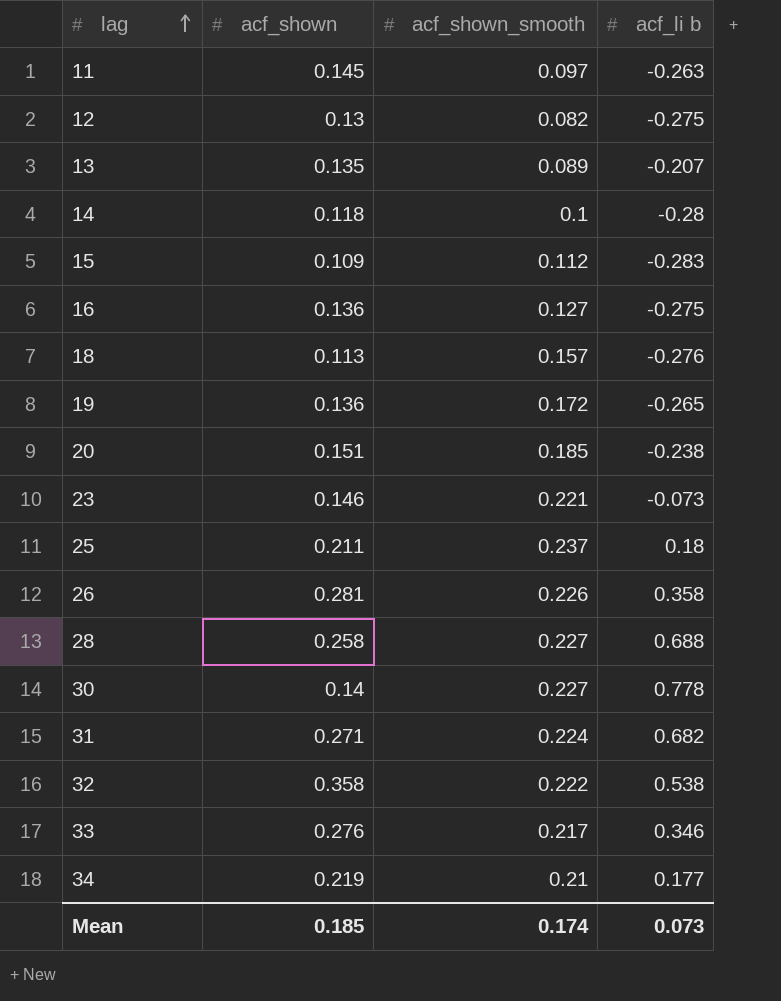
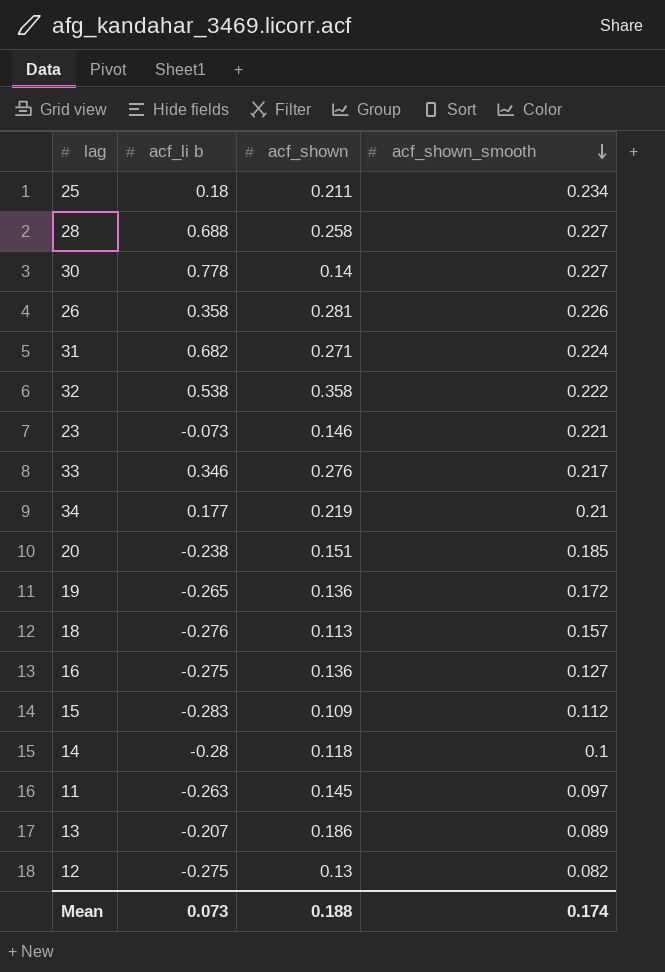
row order: lag ascending -> acf_shown_smooth descending
column acf_li b | position: 4 -> 2
25 | acf_shown_smooth: 0.237 -> 0.234
13 | acf_shown: 0.135 -> 0.186
Mean | acf_shown: 0.185 -> 0.188

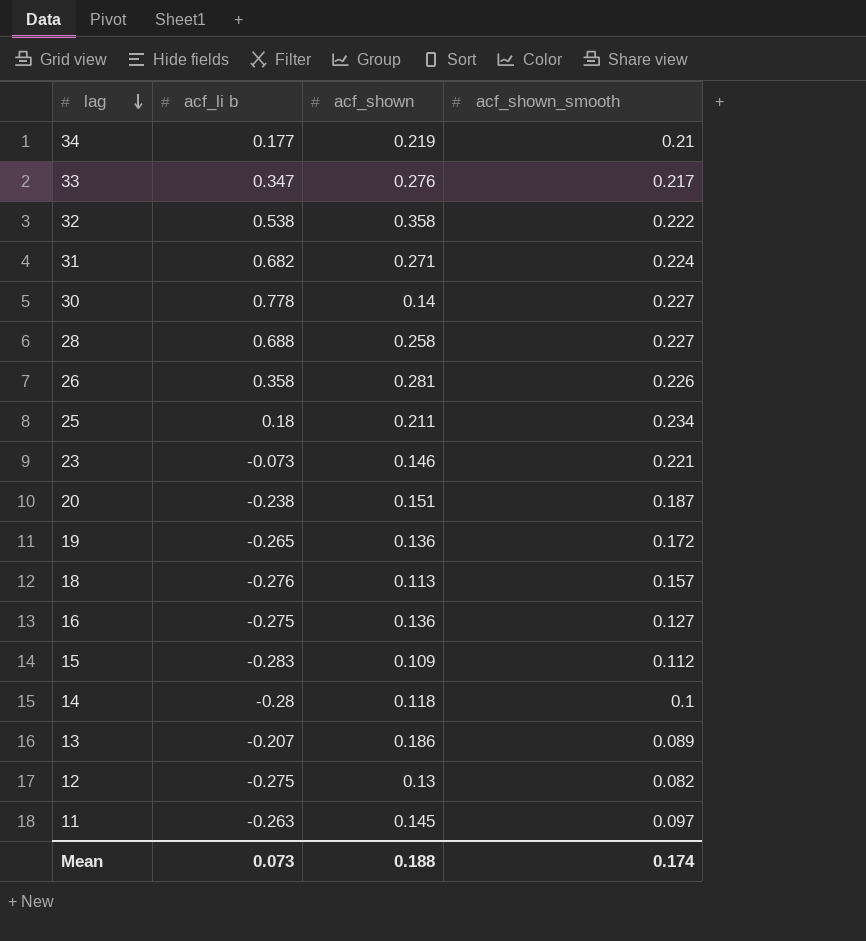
row order: acf_shown_smooth descending -> lag descending
33 | acf_li b: 0.346 -> 0.347
20 | acf_shown_smooth: 0.185 -> 0.187

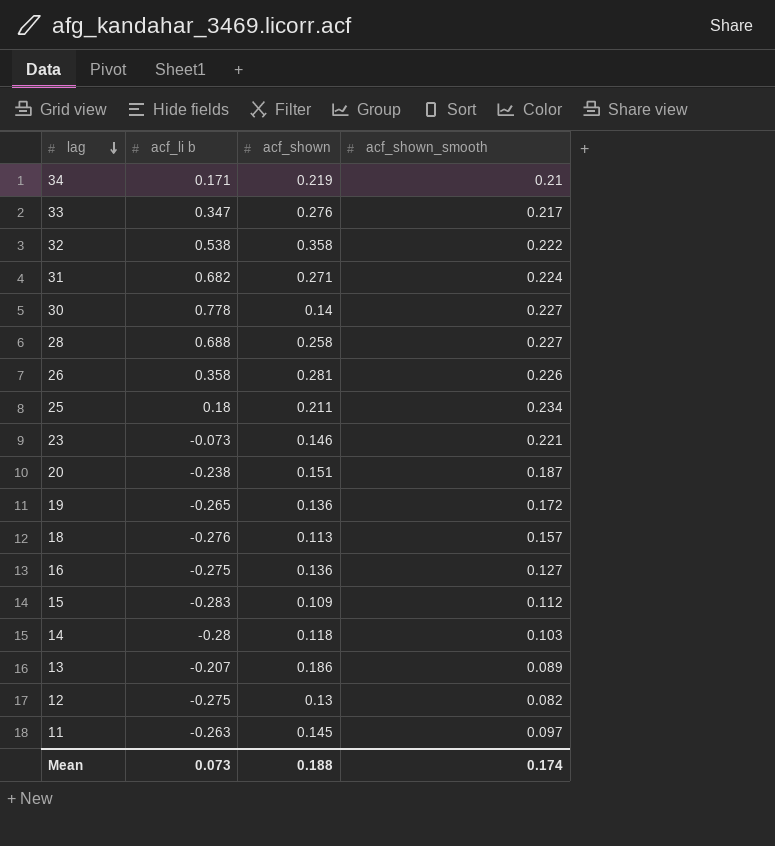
34 | acf_li b: 0.177 -> 0.171
14 | acf_shown_smooth: 0.1 -> 0.103

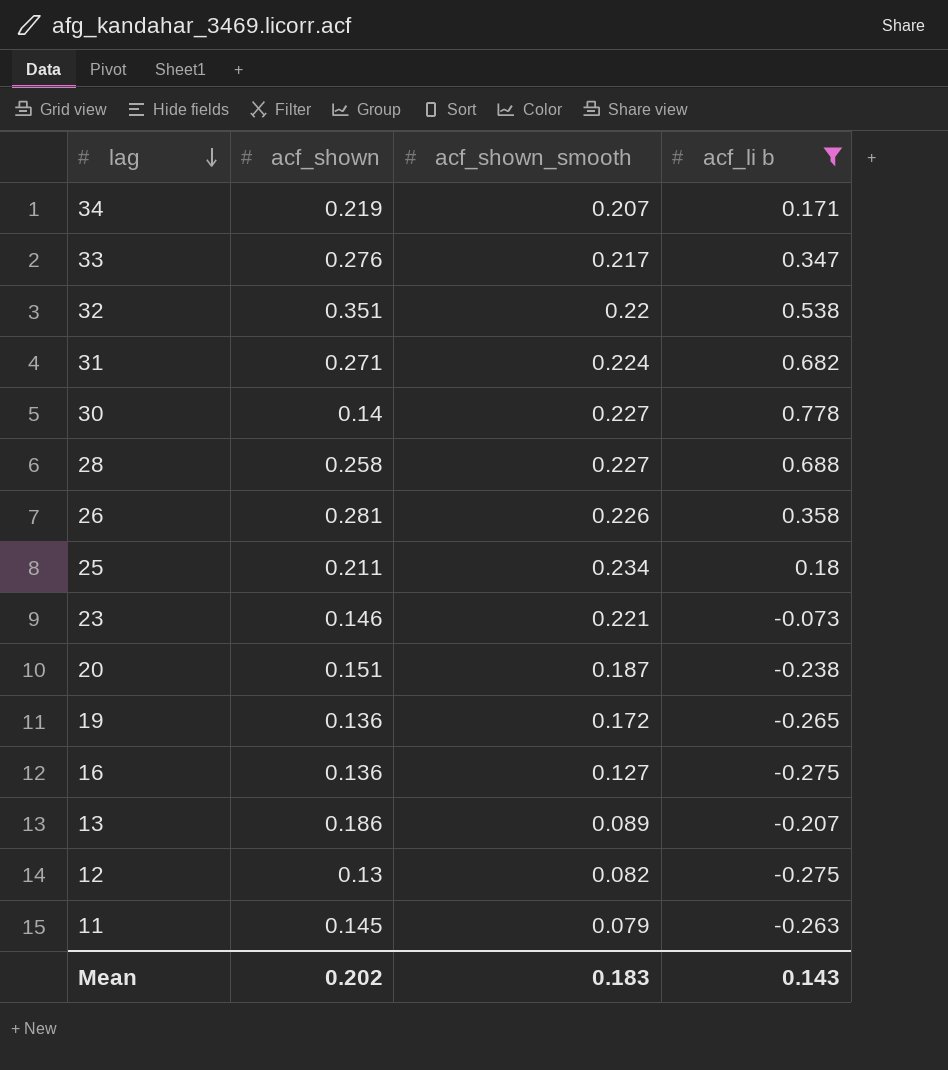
filter: none -> acf_li b >= -0.275
column acf_li b | position: 2 -> 4
34 | acf_shown_smooth: 0.21 -> 0.207
32 | acf_shown: 0.358 -> 0.351
32 | acf_shown_smooth: 0.222 -> 0.22
11 | acf_shown_smooth: 0.097 -> 0.079
Mean | acf_shown: 0.188 -> 0.202
Mean | acf_shown_smooth: 0.174 -> 0.183
Mean | acf_li b: 0.073 -> 0.143

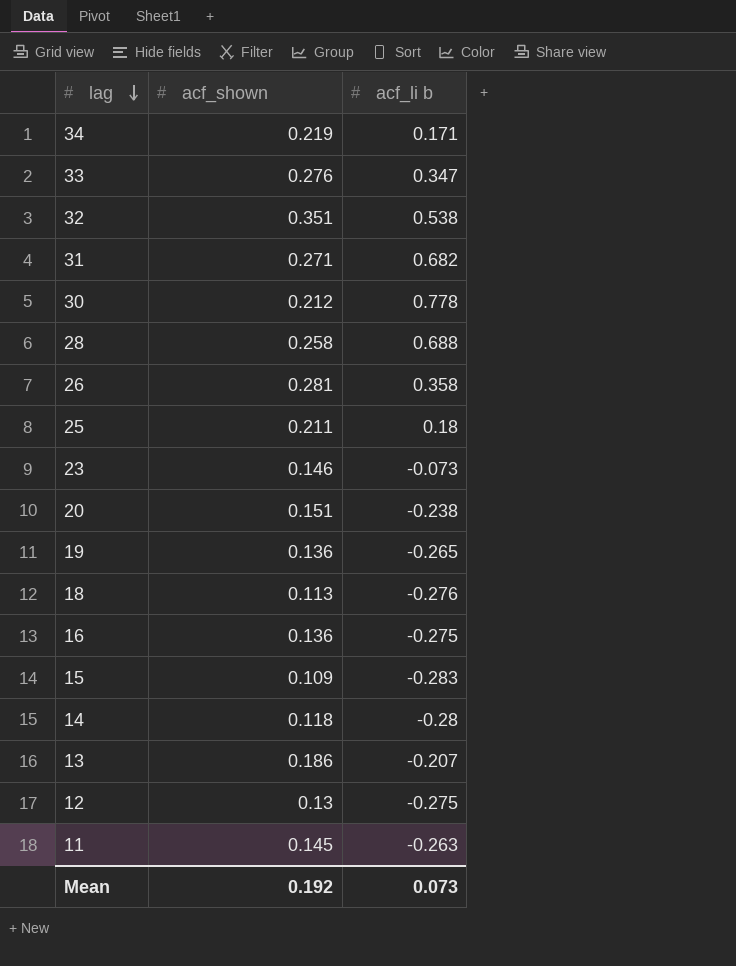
filter: acf_li b >= -0.275 -> none
column acf_shown_smooth | position: 3 -> none
30 | acf_shown: 0.14 -> 0.212
Mean | acf_shown: 0.202 -> 0.192
Mean | acf_li b: 0.143 -> 0.073

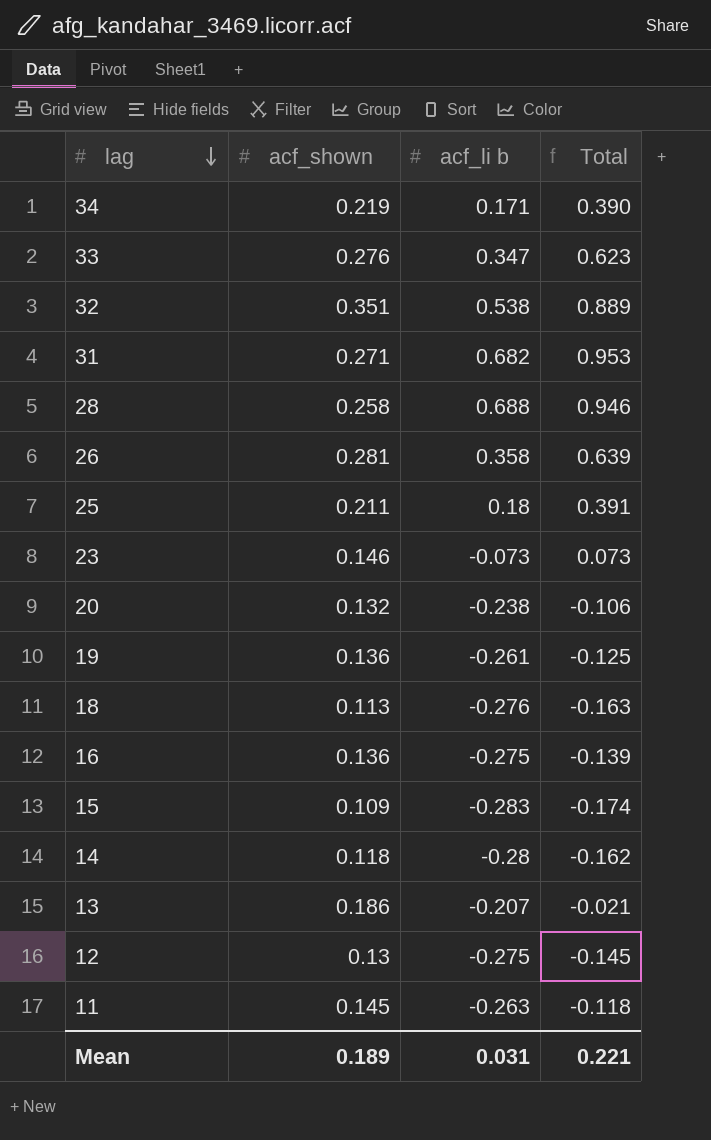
column Total | formula: none -> [acf_shown] + [acf_li b]
row 30: 0.212 | 0.778 -> none
20 | acf_shown: 0.151 -> 0.132
19 | acf_li b: -0.265 -> -0.261
Mean | acf_shown: 0.192 -> 0.189
Mean | acf_li b: 0.073 -> 0.031

